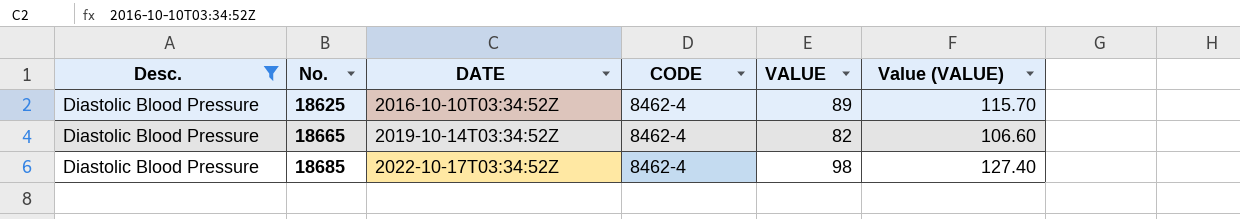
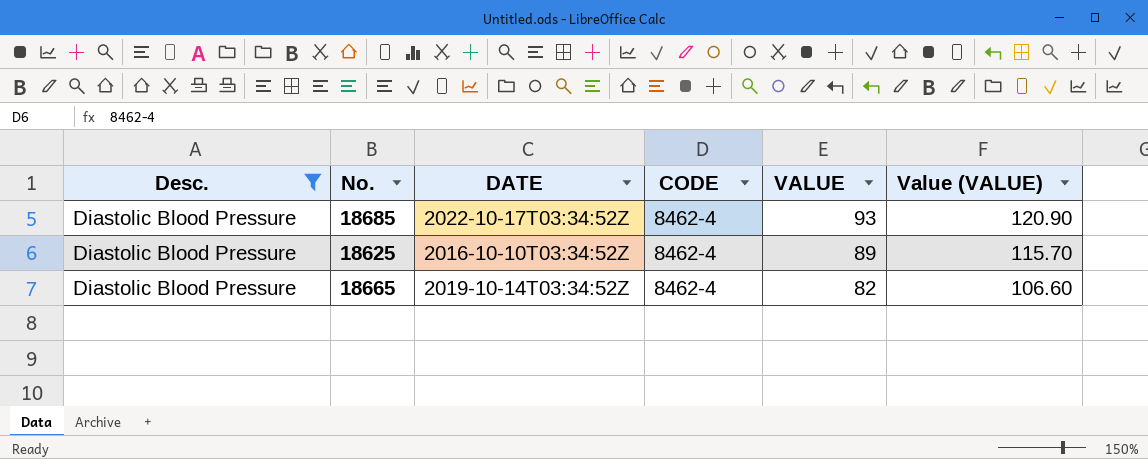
row order: No. ascending -> VALUE descending
18685 | VALUE: 98 -> 93
18685 | Value (VALUE): 127.40 -> 120.90

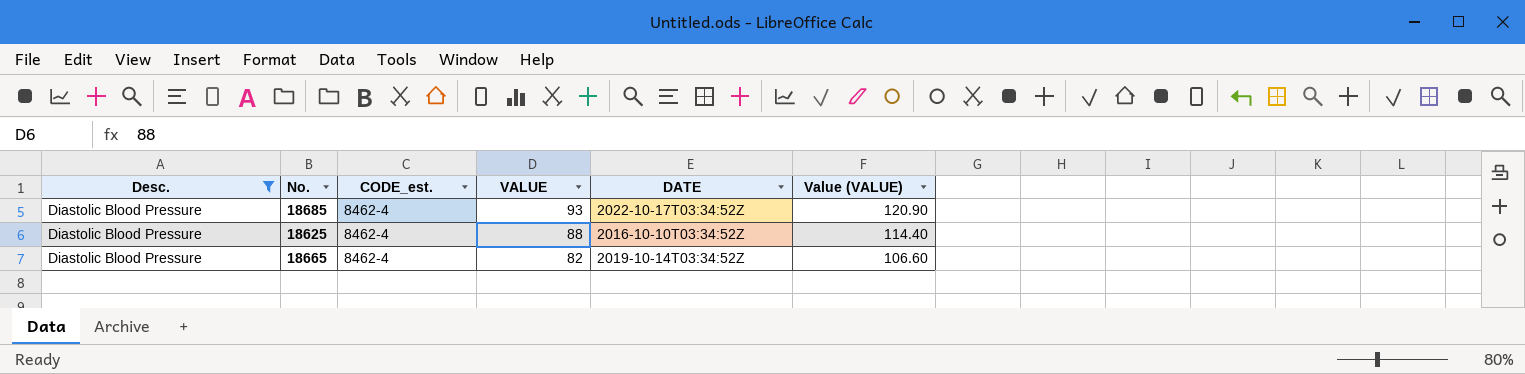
column name: CODE -> CODE_est.
column DATE | position: 3 -> 5
18625 | VALUE: 89 -> 88
18625 | Value (VALUE): 115.70 -> 114.40

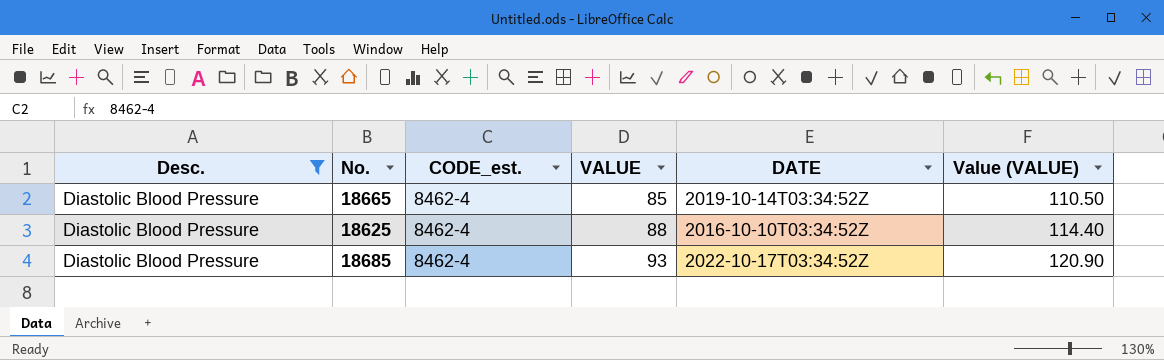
row order: VALUE descending -> VALUE ascending
18665 | VALUE: 82 -> 85
18665 | Value (VALUE): 106.60 -> 110.50

